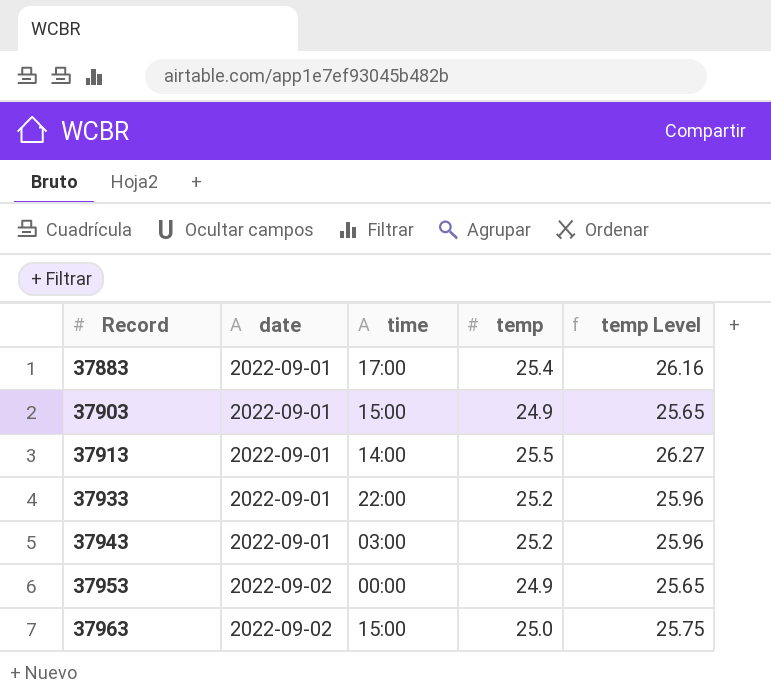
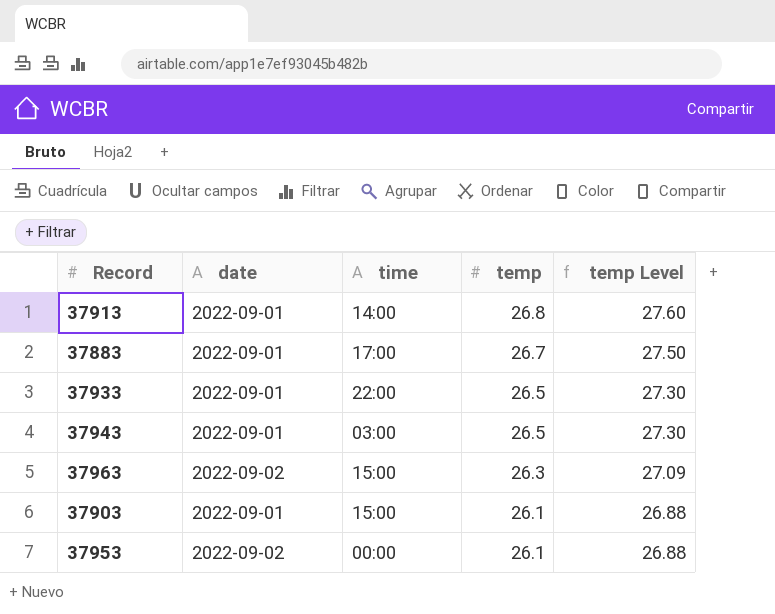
row order: Record ascending -> temp descending
37913 | temp: 25.5 -> 26.8
37913 | temp Level: 26.27 -> 27.60
37883 | temp: 25.4 -> 26.7
37883 | temp Level: 26.16 -> 27.50
37933 | temp: 25.2 -> 26.5
37933 | temp Level: 25.96 -> 27.30
37943 | temp: 25.2 -> 26.5
37943 | temp Level: 25.96 -> 27.30
37963 | temp: 25.0 -> 26.3
37963 | temp Level: 25.75 -> 27.09
37903 | temp: 24.9 -> 26.1
37903 | temp Level: 25.65 -> 26.88
37953 | temp: 24.9 -> 26.1
37953 | temp Level: 25.65 -> 26.88

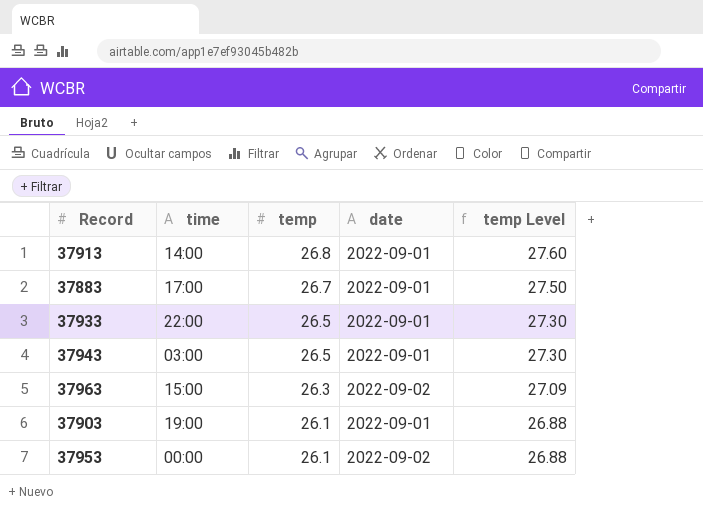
column date | position: 2 -> 4
37903 | time: 15:00 -> 19:00

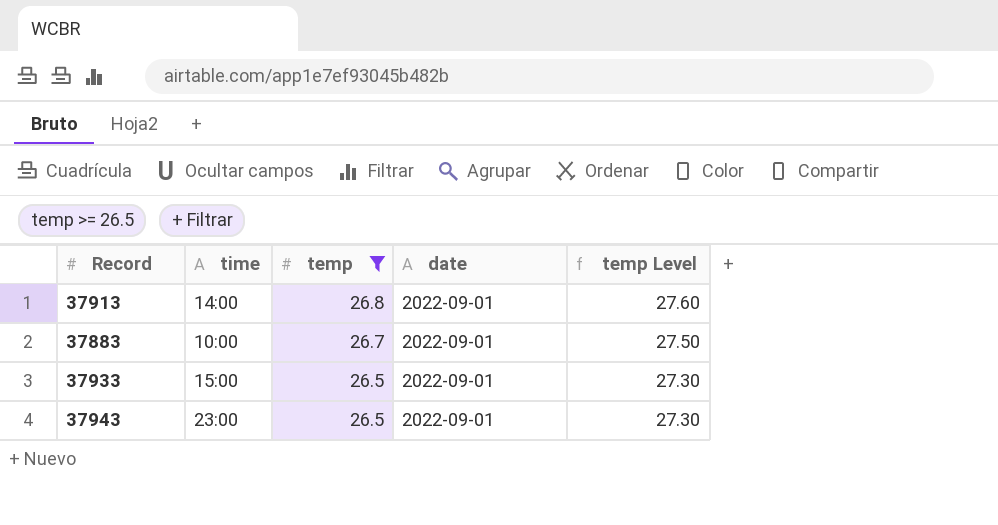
filter: none -> temp >= 26.5
37883 | time: 17:00 -> 10:00
37933 | time: 22:00 -> 15:00
37943 | time: 03:00 -> 23:00

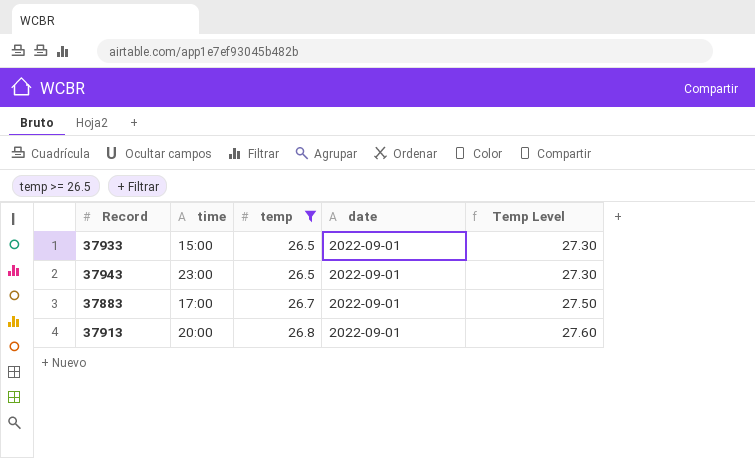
row order: temp descending -> temp ascending
column name: temp Level -> Temp Level
37883 | time: 10:00 -> 17:00
37913 | time: 14:00 -> 20:00

